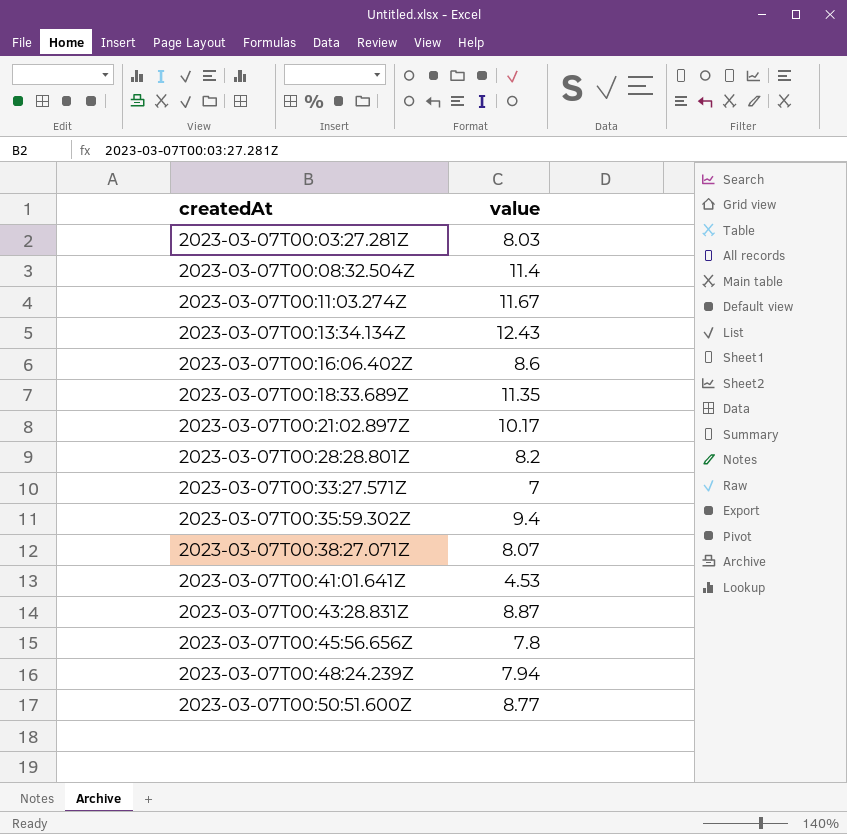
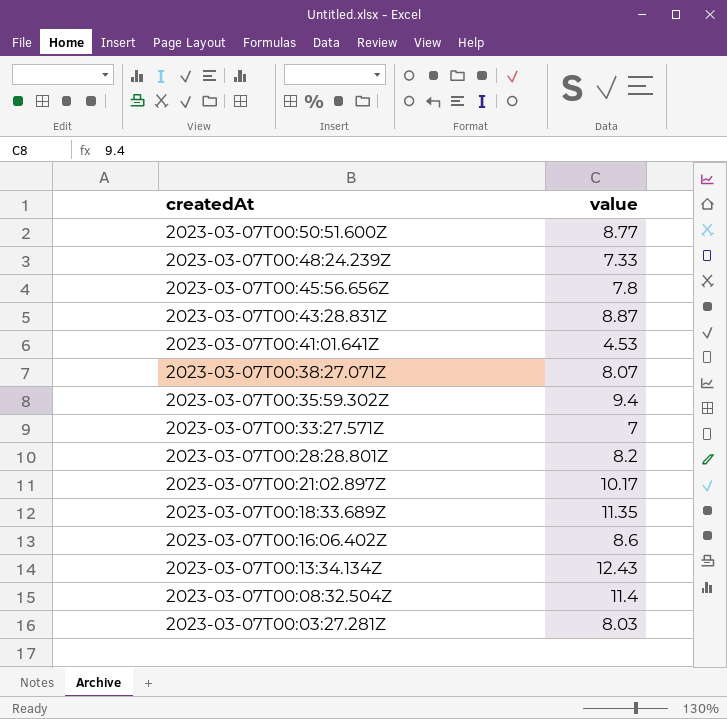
row order: createdAt ascending -> createdAt descending
row 2023-03-07T00:11:03.274Z: 11.67 -> none
2023-03-07T00:48:24.239Z | value: 7.94 -> 7.33

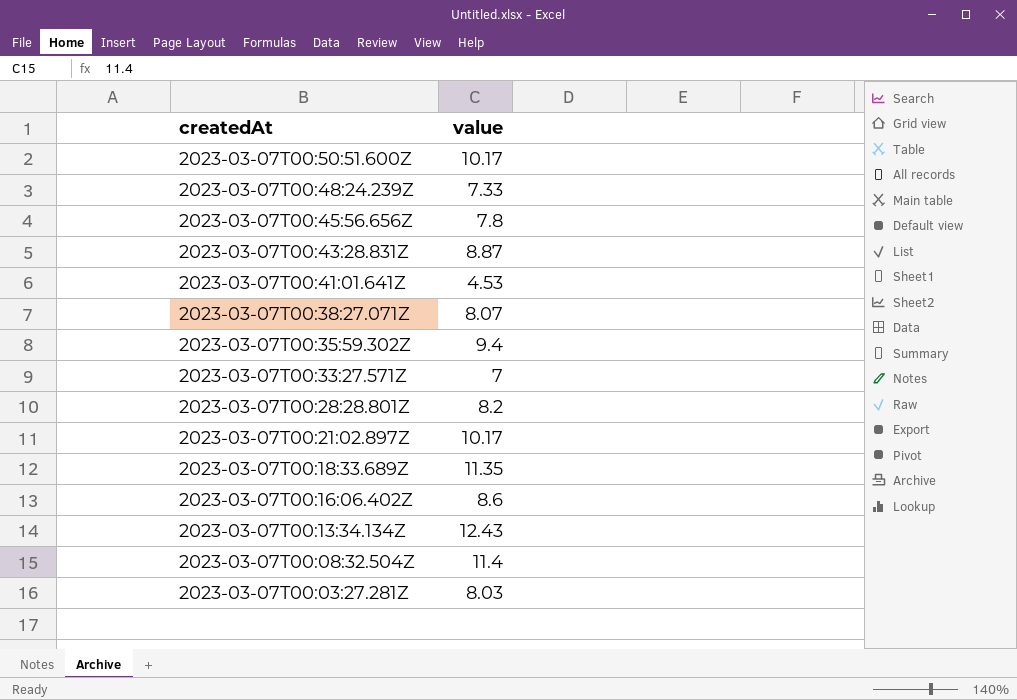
2023-03-07T00:50:51.600Z | value: 8.77 -> 10.17

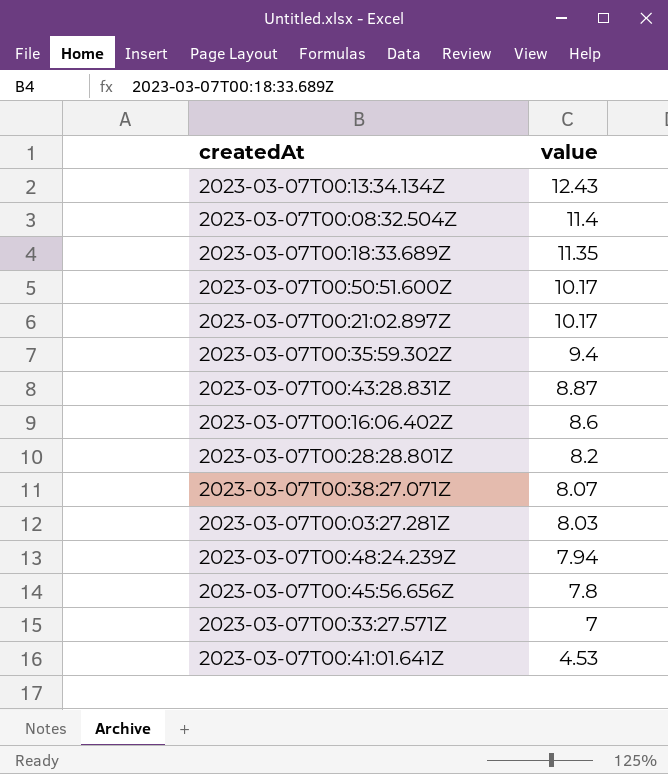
row order: createdAt descending -> value descending
2023-03-07T00:48:24.239Z | value: 7.33 -> 7.94

